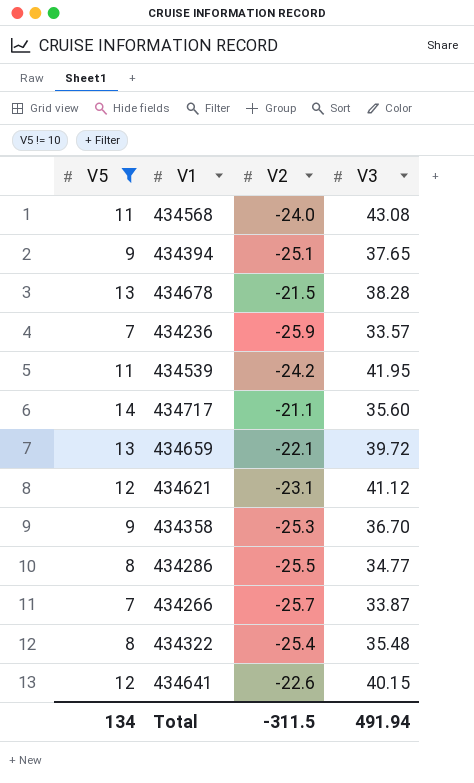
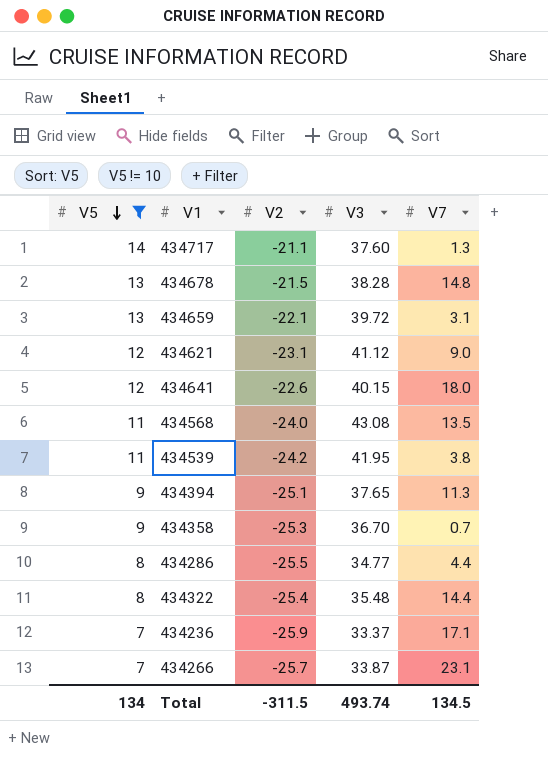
row order: none -> V5 descending
column V7 | position: none -> 5
434717 | V3: 35.60 -> 37.60
434236 | V3: 33.57 -> 33.37
Total | V3: 491.94 -> 493.74

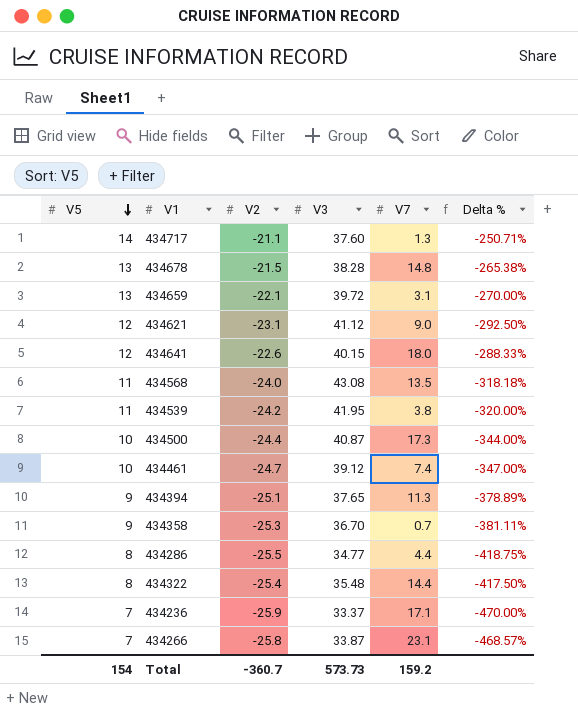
filter: V5 != 10 -> none
column Delta % | formula: none -> ([V2] - [V5]) / [V5]
434266 | V2: -25.7 -> -25.8
Total | V5: 134 -> 154
Total | V2: -311.5 -> -360.7
Total | V3: 493.74 -> 573.73
Total | V7: 134.5 -> 159.2

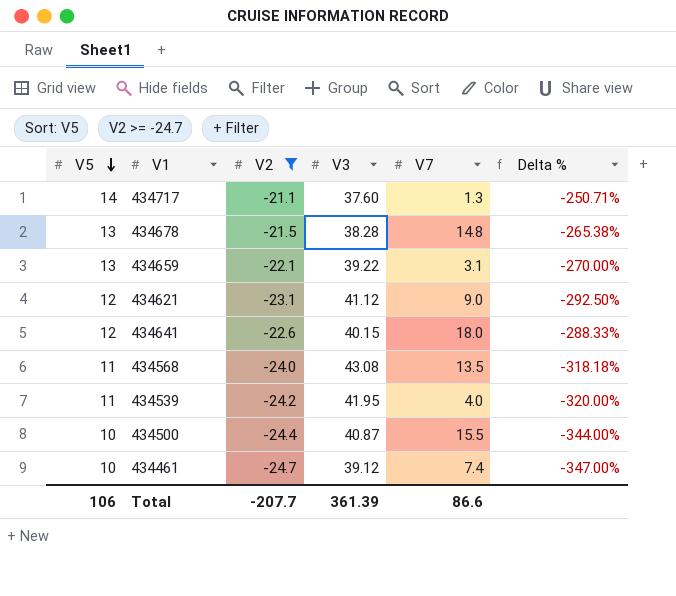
filter: none -> V2 >= -24.7
434659 | V3: 39.72 -> 39.22
434539 | V7: 3.8 -> 4.0
434500 | V7: 17.3 -> 15.5
Total | V5: 154 -> 106
Total | V2: -360.7 -> -207.7
Total | V3: 573.73 -> 361.39
Total | V7: 159.2 -> 86.6

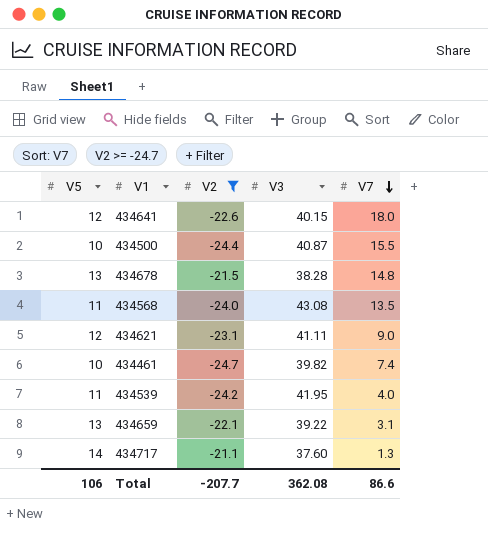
row order: V5 descending -> V7 descending
column Delta % | formula: ([V2] - [V5]) / [V5] -> none
434621 | V3: 41.12 -> 41.11
434461 | V3: 39.12 -> 39.82
Total | V3: 361.39 -> 362.08

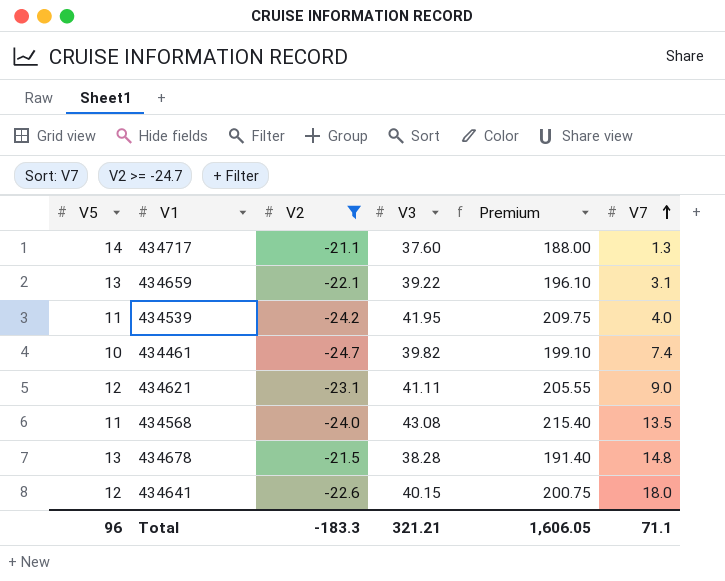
row order: V7 descending -> V7 ascending
column Premium | formula: none -> [V3] * 5
row 434500: 10 | -24.4 | 40.87 | 15.5 -> none
Total | V5: 106 -> 96
Total | V2: -207.7 -> -183.3
Total | V3: 362.08 -> 321.21
Total | V7: 86.6 -> 71.1

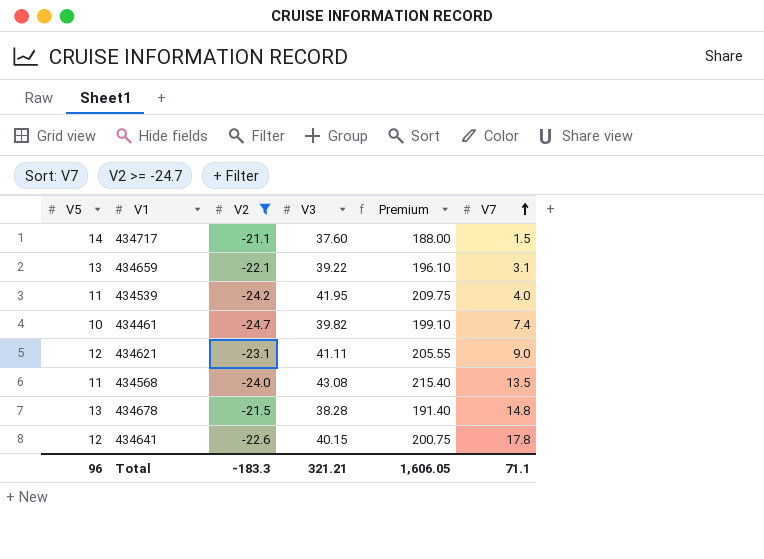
434717 | V7: 1.3 -> 1.5
434641 | V7: 18.0 -> 17.8

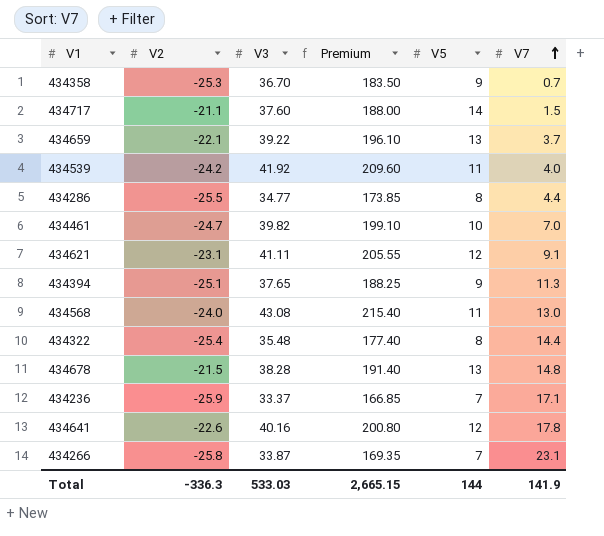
filter: V2 >= -24.7 -> none
column V5 | position: 1 -> 5
434659 | V7: 3.1 -> 3.7
434539 | V3: 41.95 -> 41.92
434539 | Premium: 209.75 -> 209.60
434461 | V7: 7.4 -> 7.0
434621 | V7: 9.0 -> 9.1
434568 | V7: 13.5 -> 13.0
434641 | V3: 40.15 -> 40.16
434641 | Premium: 200.75 -> 200.80
Total | V2: -183.3 -> -336.3
Total | V3: 321.21 -> 533.03
Total | Premium: 1,606.05 -> 2,665.15
Total | V5: 96 -> 144
Total | V7: 71.1 -> 141.9

